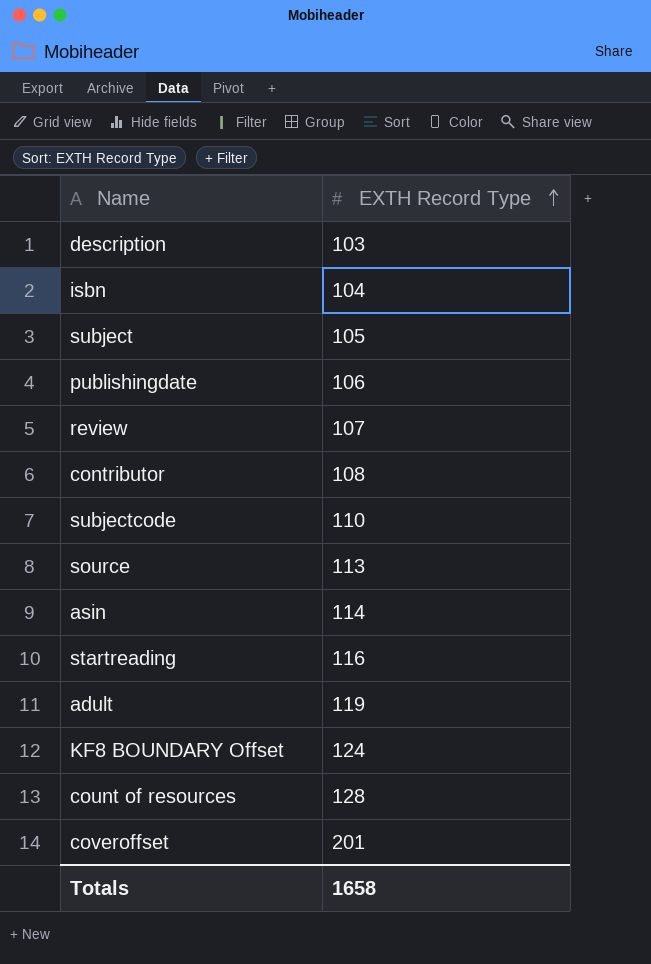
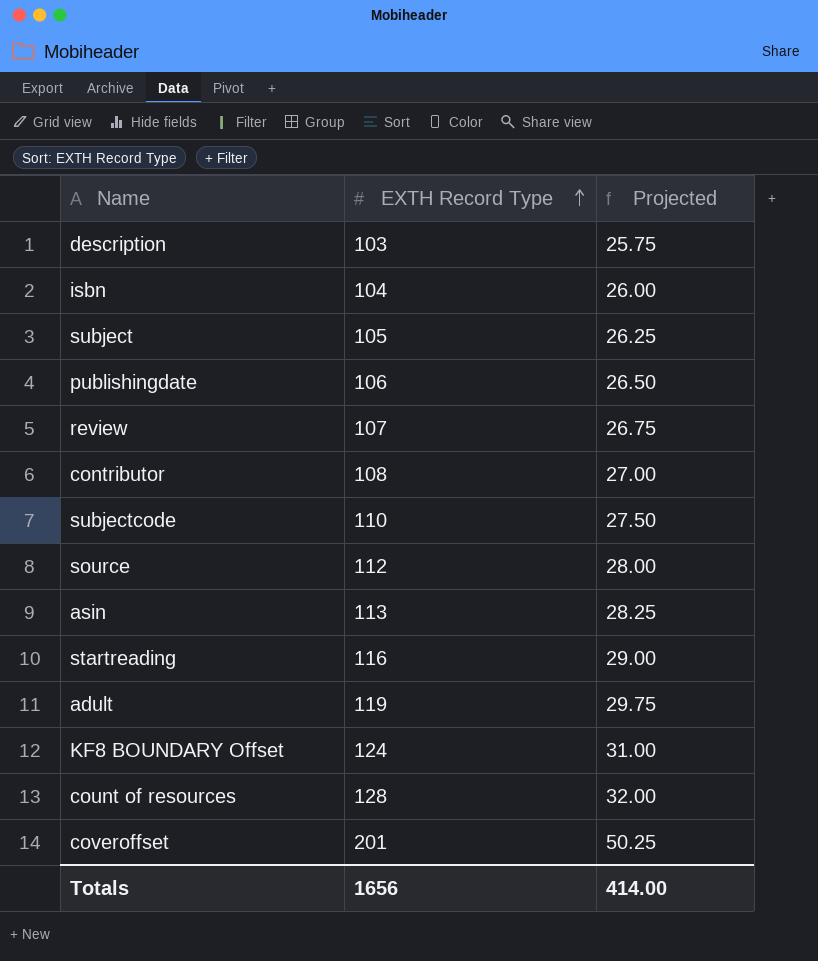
column Projected | formula: none -> [EXTH Record Type] * 0.25
source | EXTH Record Type: 113 -> 112
asin | EXTH Record Type: 114 -> 113
Totals | EXTH Record Type: 1658 -> 1656

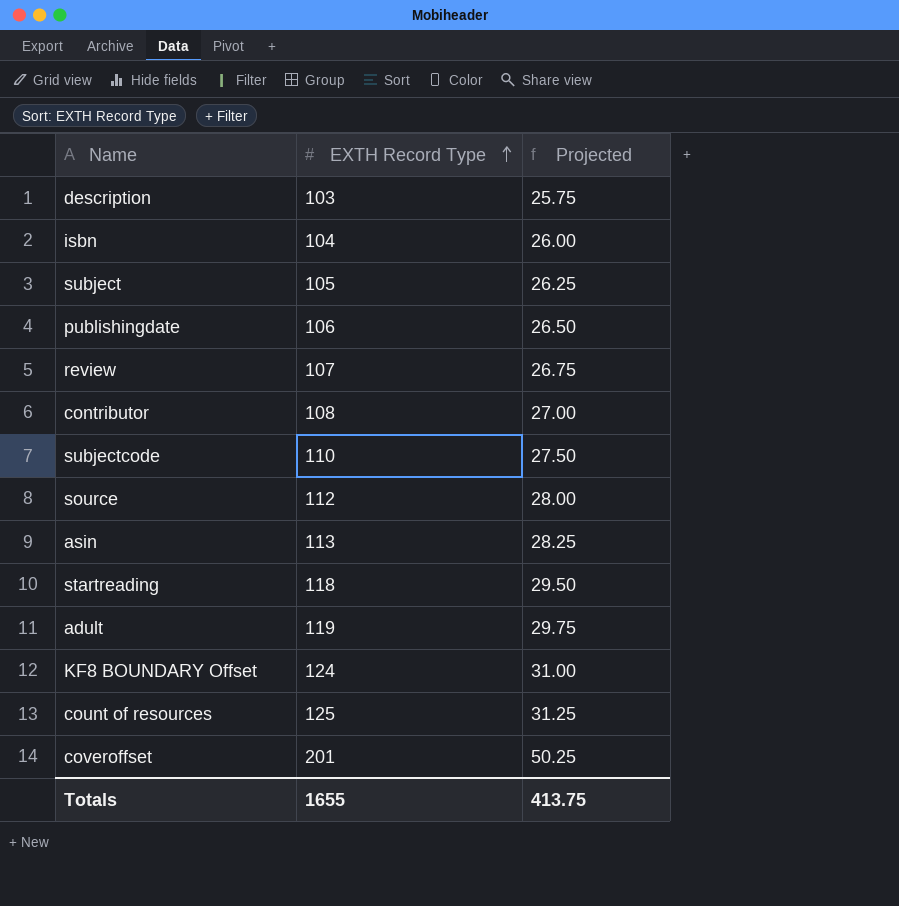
startreading | EXTH Record Type: 116 -> 118
startreading | Projected: 29.00 -> 29.50
count of resources | EXTH Record Type: 128 -> 125
count of resources | Projected: 32.00 -> 31.25
Totals | EXTH Record Type: 1656 -> 1655
Totals | Projected: 414.00 -> 413.75

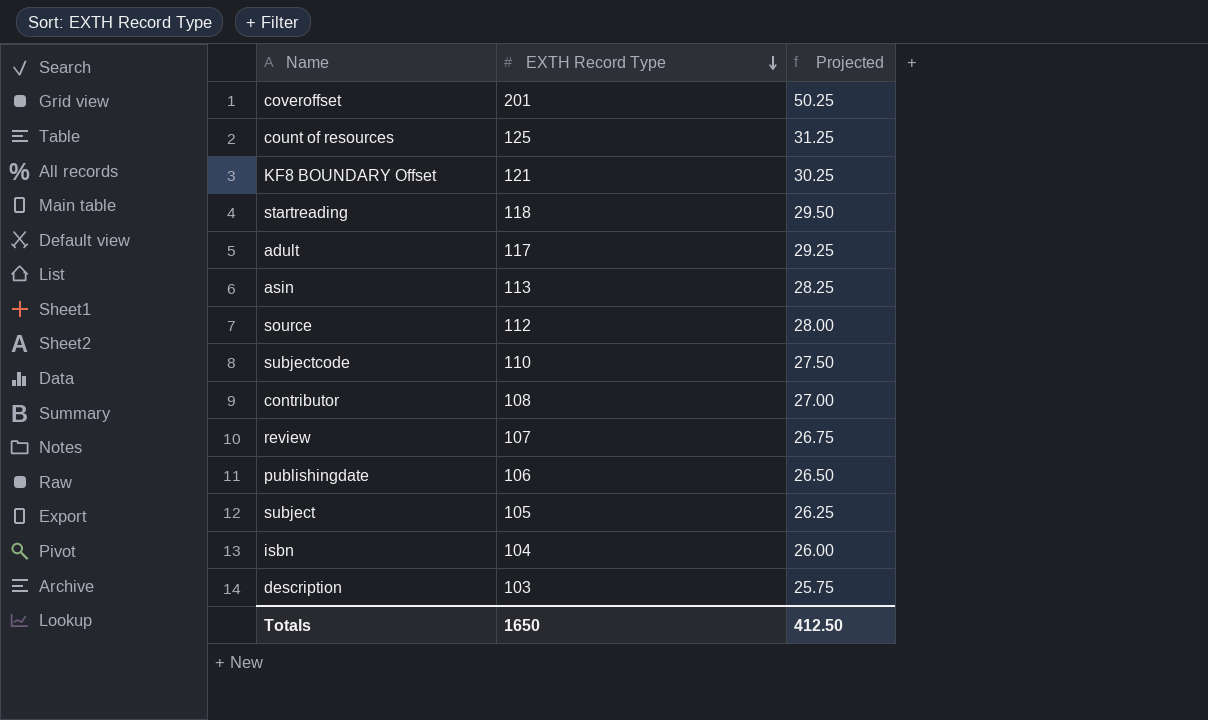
row order: EXTH Record Type ascending -> EXTH Record Type descending
KF8 BOUNDARY Offset | EXTH Record Type: 124 -> 121
KF8 BOUNDARY Offset | Projected: 31.00 -> 30.25
adult | EXTH Record Type: 119 -> 117
adult | Projected: 29.75 -> 29.25
Totals | EXTH Record Type: 1655 -> 1650
Totals | Projected: 413.75 -> 412.50

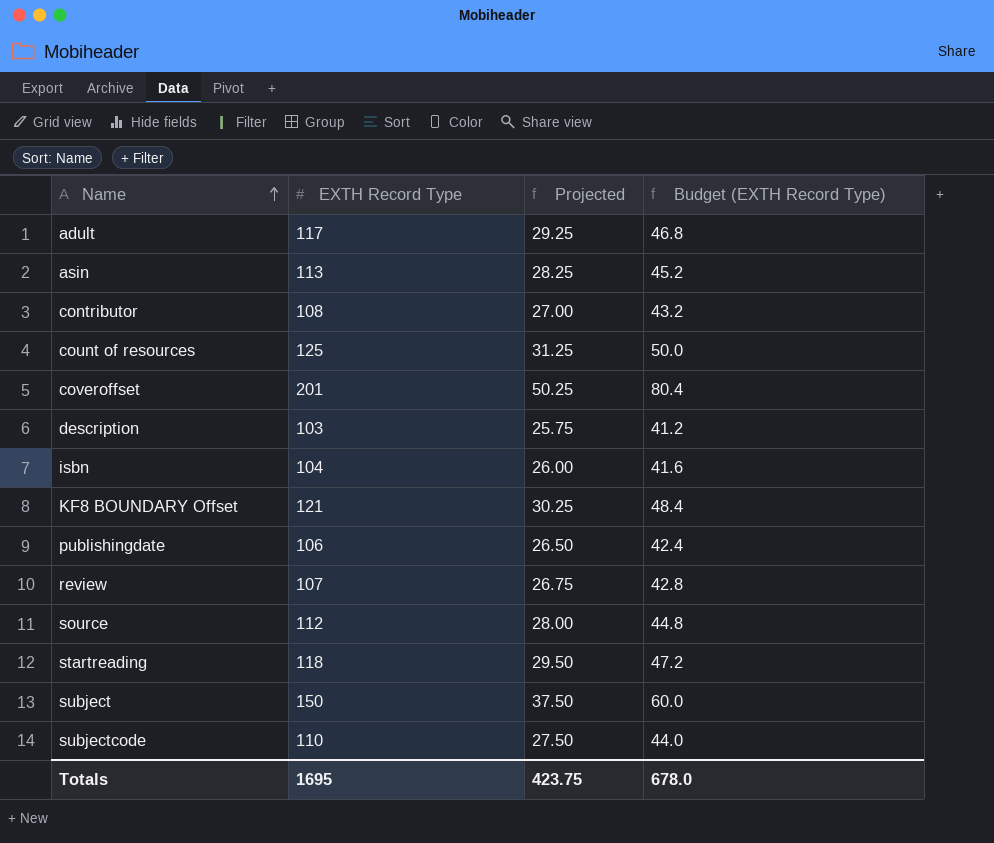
row order: EXTH Record Type descending -> Name ascending
column Budget (EXTH Record Type) | formula: none -> [EXTH Record Type] * 0.4
subject | EXTH Record Type: 105 -> 150
subject | Projected: 26.25 -> 37.50
Totals | EXTH Record Type: 1650 -> 1695
Totals | Projected: 412.50 -> 423.75

